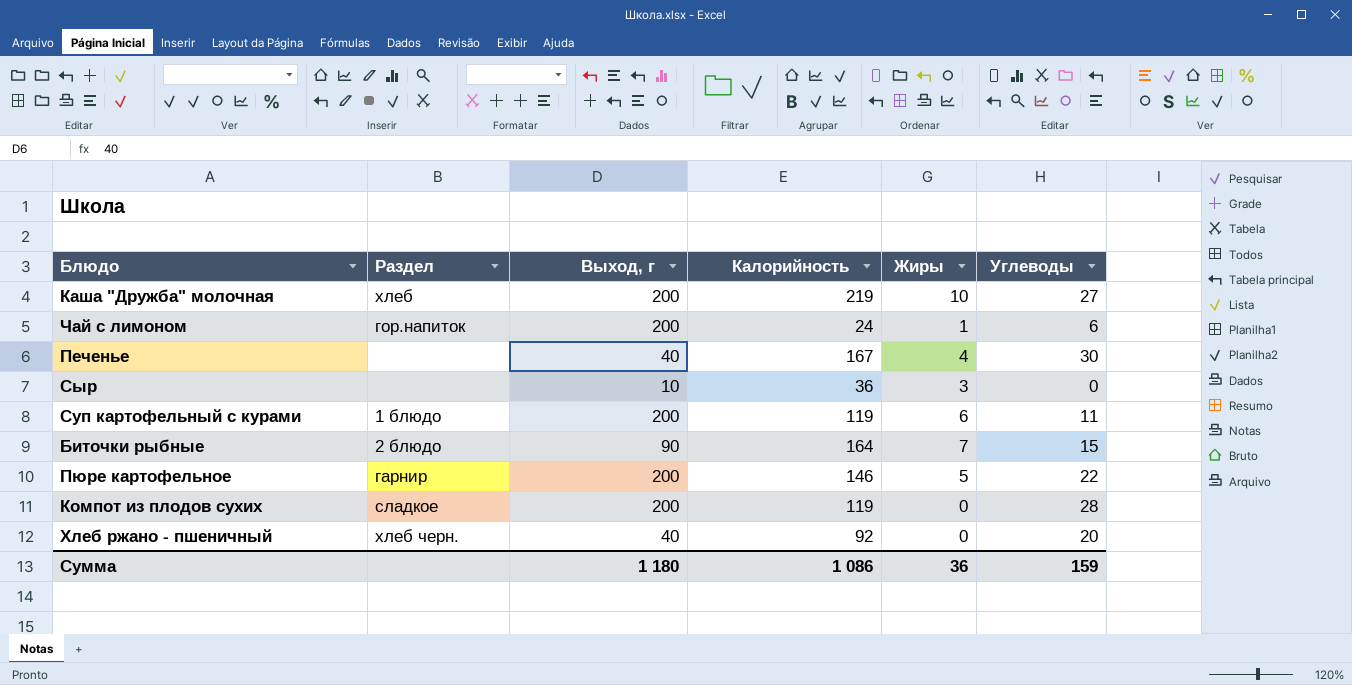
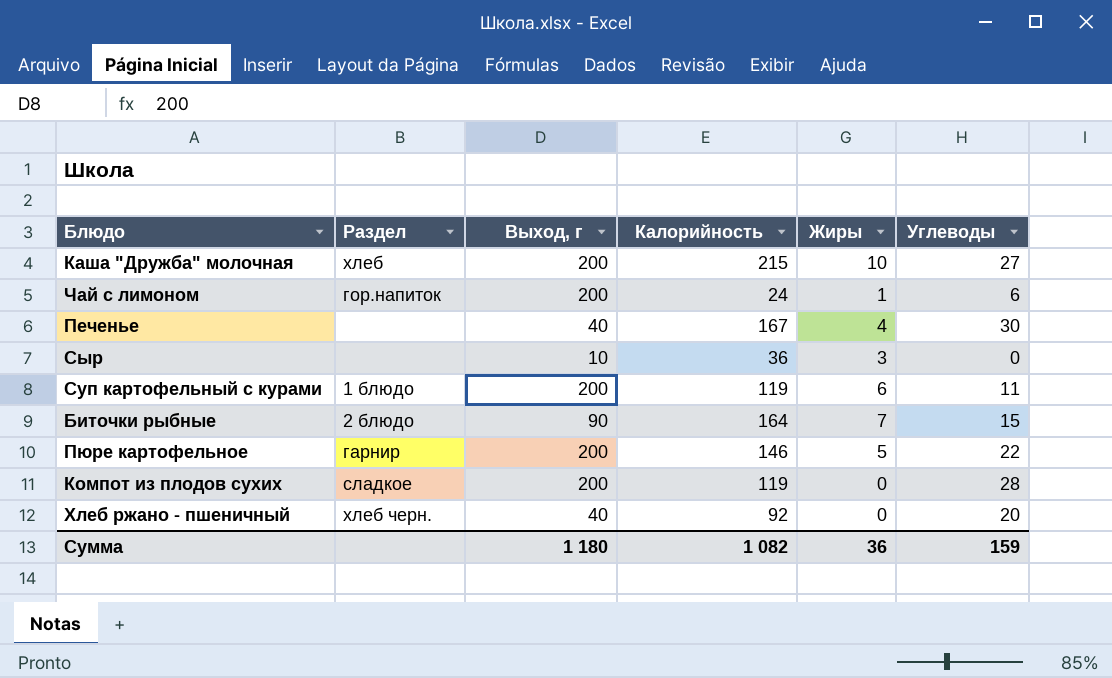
Каша "Дружба" молочная | Калорийность: 219 -> 215
Сумма | Калорийность: 1 086 -> 1 082

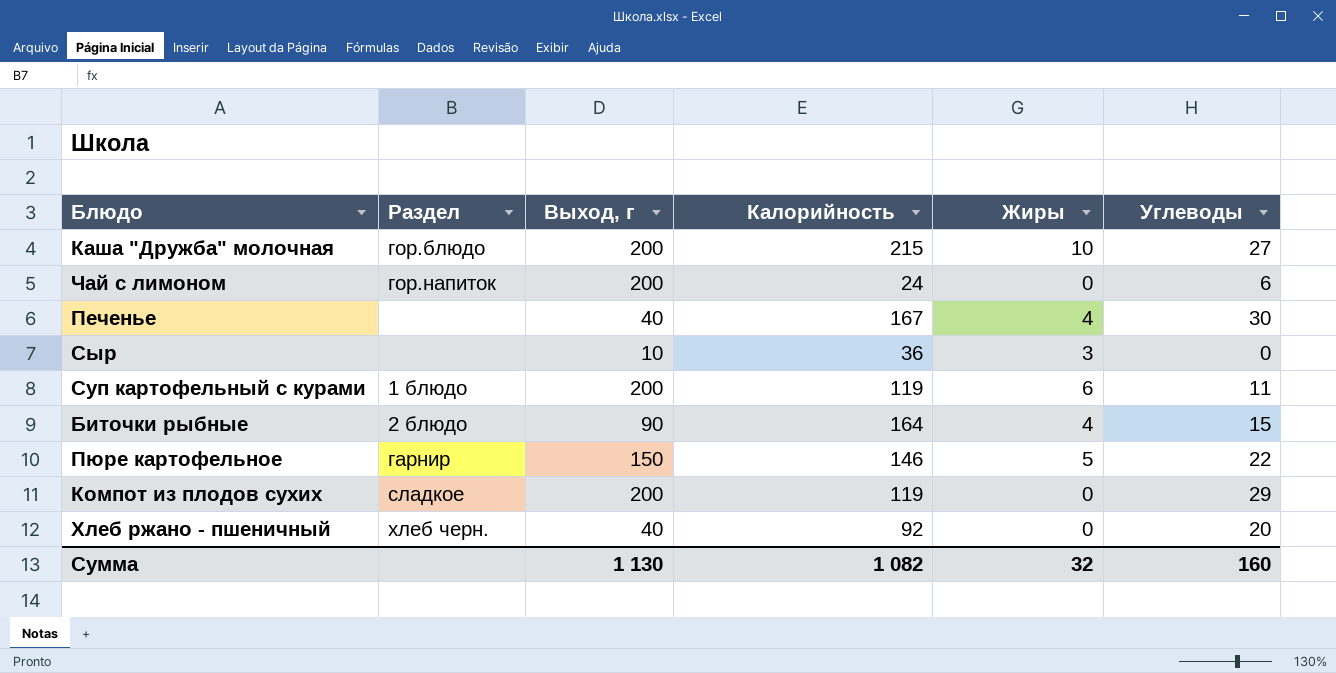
Каша "Дружба" молочная | Раздел: хлеб -> гор.блюдо
Чай с лимоном | Жиры: 1 -> 0
Биточки рыбные | Жиры: 7 -> 4
Пюре картофельное | Выход, г: 200 -> 150
Компот из плодов сухих | Углеводы: 28 -> 29
Сумма | Выход, г: 1 180 -> 1 130
Сумма | Жиры: 36 -> 32
Сумма | Углеводы: 159 -> 160

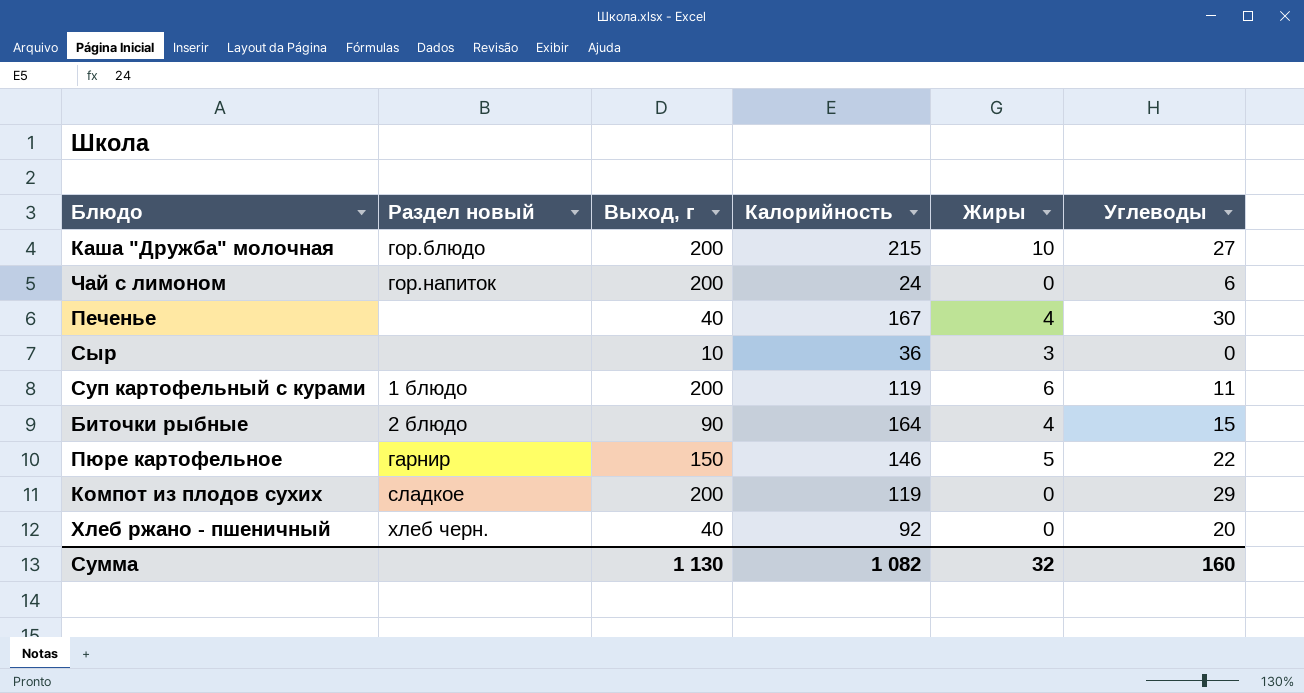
column name: Раздел -> Раздел новый

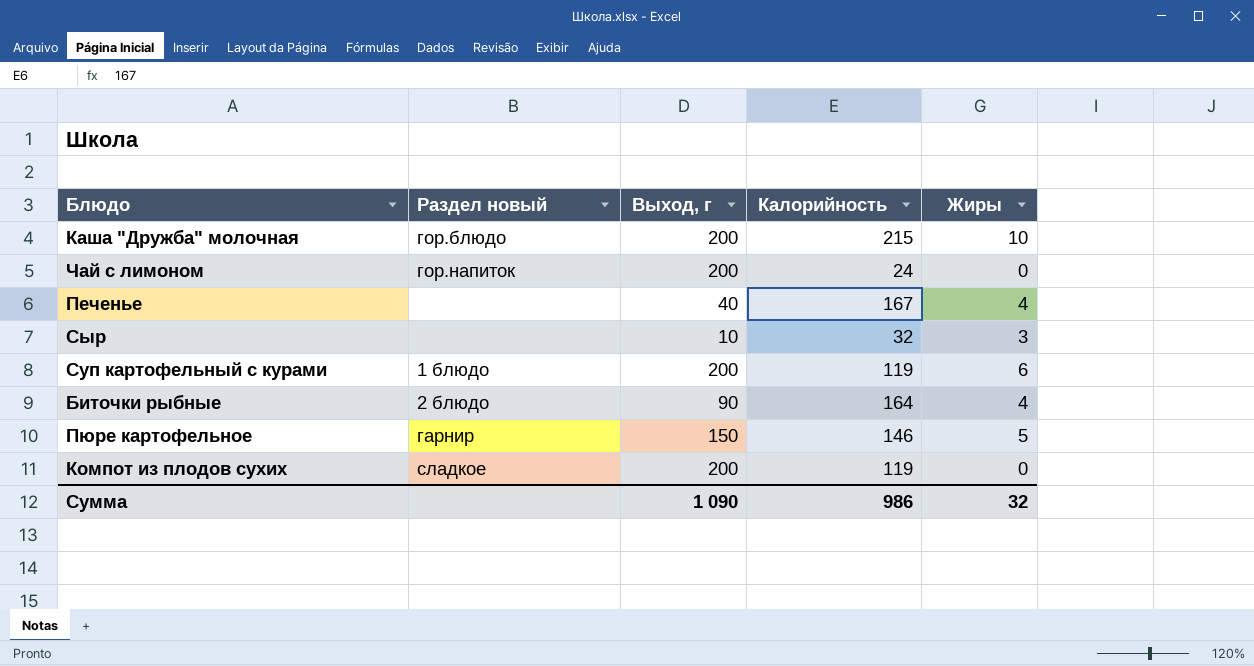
column Углеводы | position: 6 -> none
row Хлеб ржано - пшеничный: хлеб черн. | 40 | 92 | 0 | 20 -> none
Сыр | Калорийность: 36 -> 32
Сумма | Выход, г: 1 130 -> 1 090
Сумма | Калорийность: 1 082 -> 986

